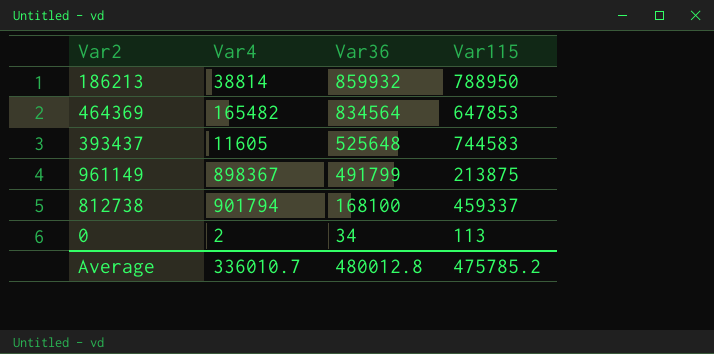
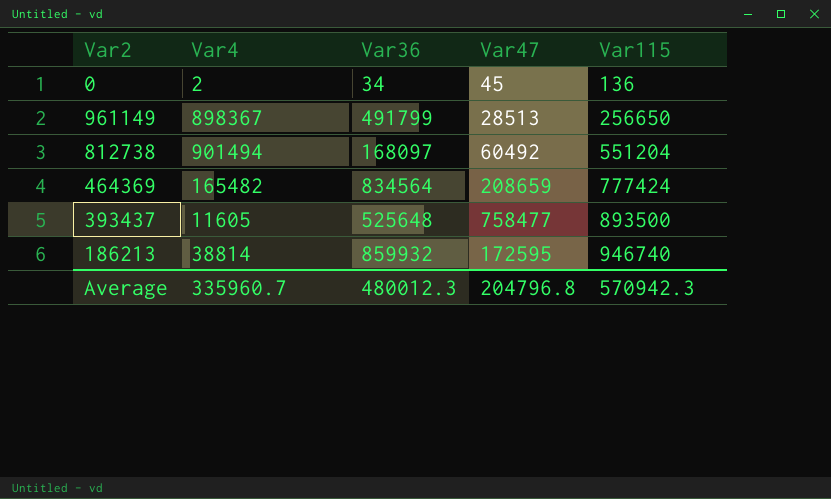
row order: Var36 descending -> Var115 ascending
column Var47 | position: none -> 4
0 | Var115: 113 -> 136
961149 | Var115: 213875 -> 256650
812738 | Var4: 901794 -> 901494
812738 | Var36: 168100 -> 168097
812738 | Var115: 459337 -> 551204
464369 | Var115: 647853 -> 777424
393437 | Var115: 744583 -> 893500
186213 | Var115: 788950 -> 946740
Average | Var4: 336010.7 -> 335960.7
Average | Var36: 480012.8 -> 480012.3
Average | Var115: 475785.2 -> 570942.3

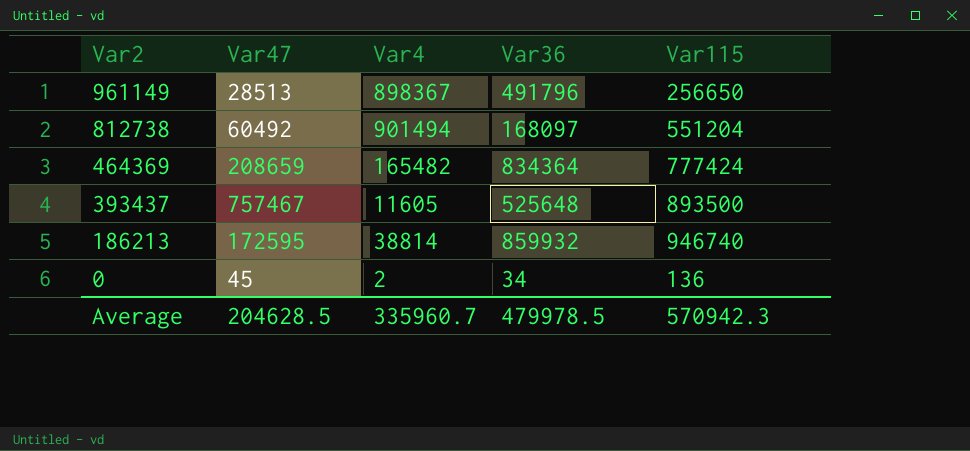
row order: Var115 ascending -> Var2 descending
column Var47 | position: 4 -> 2
961149 | Var36: 491799 -> 491796
464369 | Var36: 834564 -> 834364
393437 | Var47: 758477 -> 757467
Average | Var47: 204796.8 -> 204628.5
Average | Var36: 480012.3 -> 479978.5

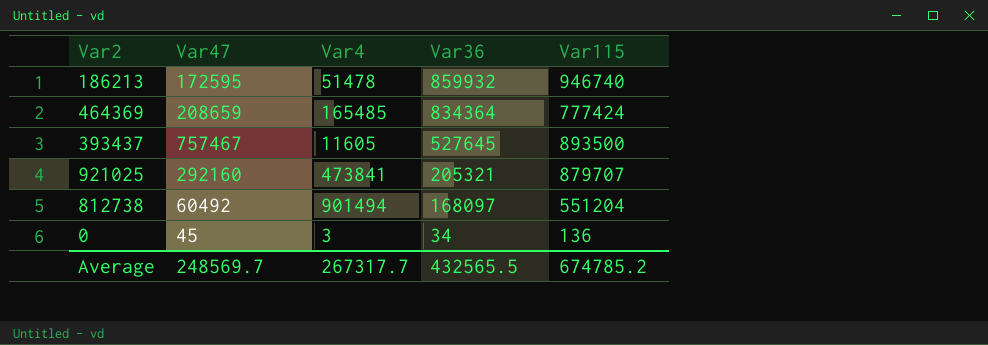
row order: Var2 descending -> Var36 descending
row 961149: 28513 | 898367 | 491796 | 256650 -> none
186213 | Var4: 38814 -> 51478
464369 | Var4: 165482 -> 165485
393437 | Var36: 525648 -> 527645
row 921025: none -> 292160 | 473841 | 205321 | 879707
0 | Var4: 2 -> 3
Average | Var47: 204628.5 -> 248569.7
Average | Var4: 335960.7 -> 267317.7
Average | Var36: 479978.5 -> 432565.5
Average | Var115: 570942.3 -> 674785.2

